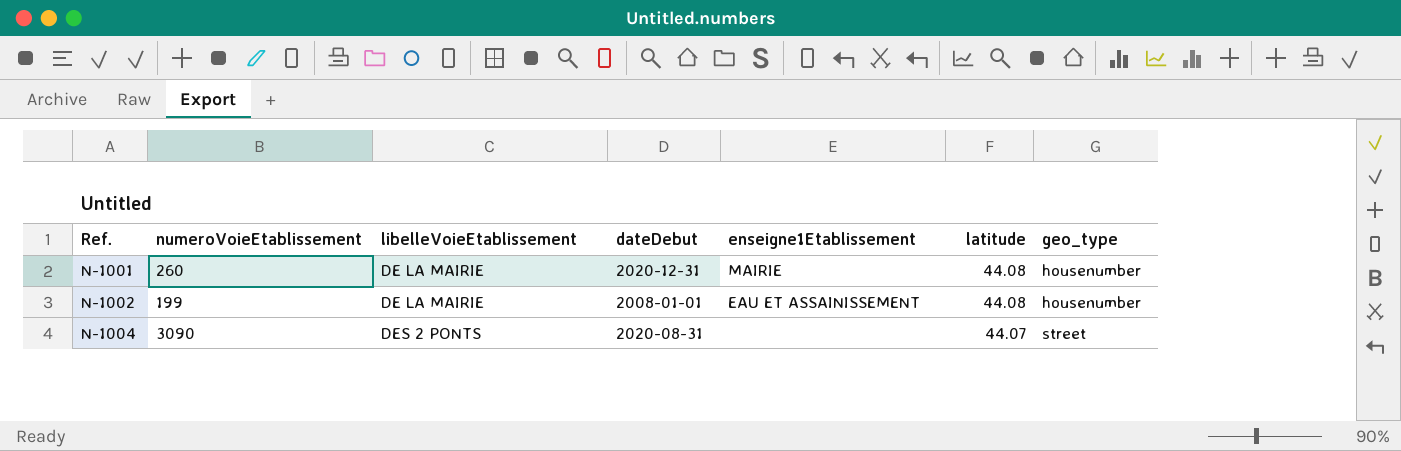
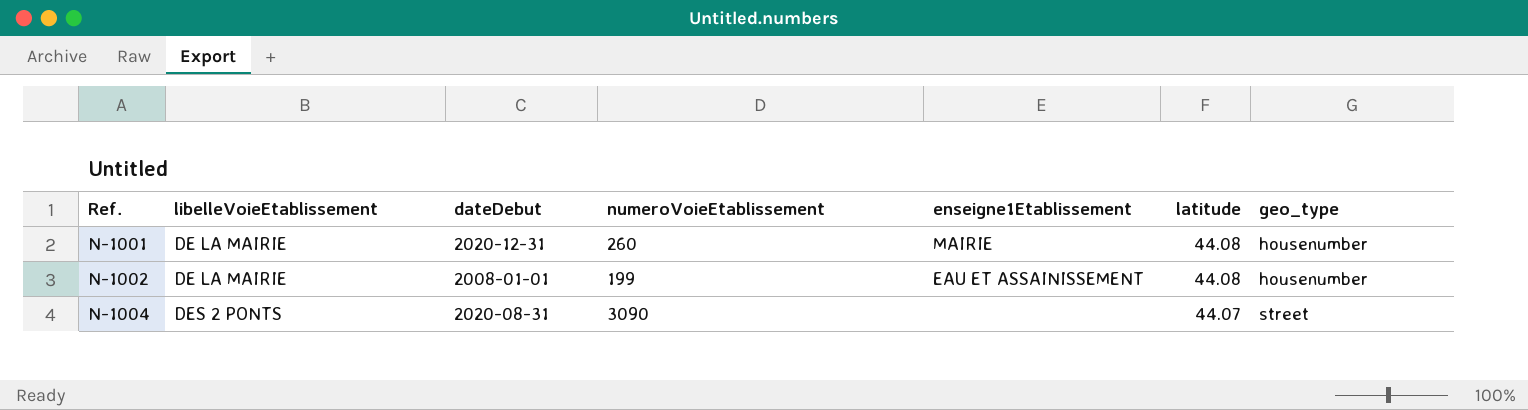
column numeroVoieEtablissement | position: 2 -> 4

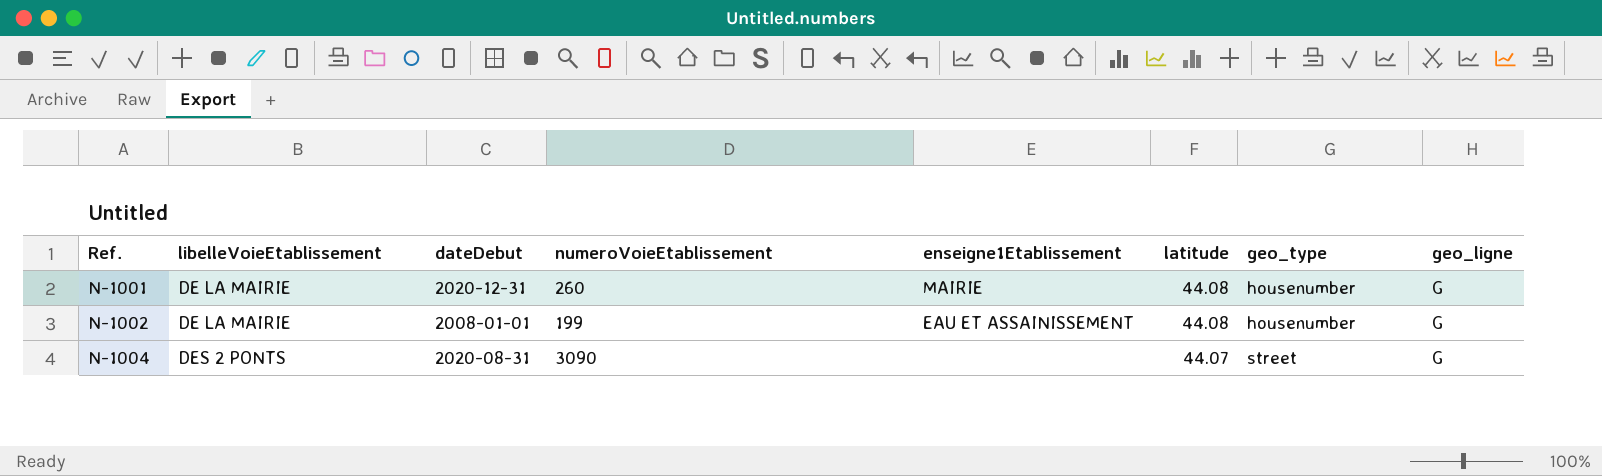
column geo_ligne | position: none -> 8

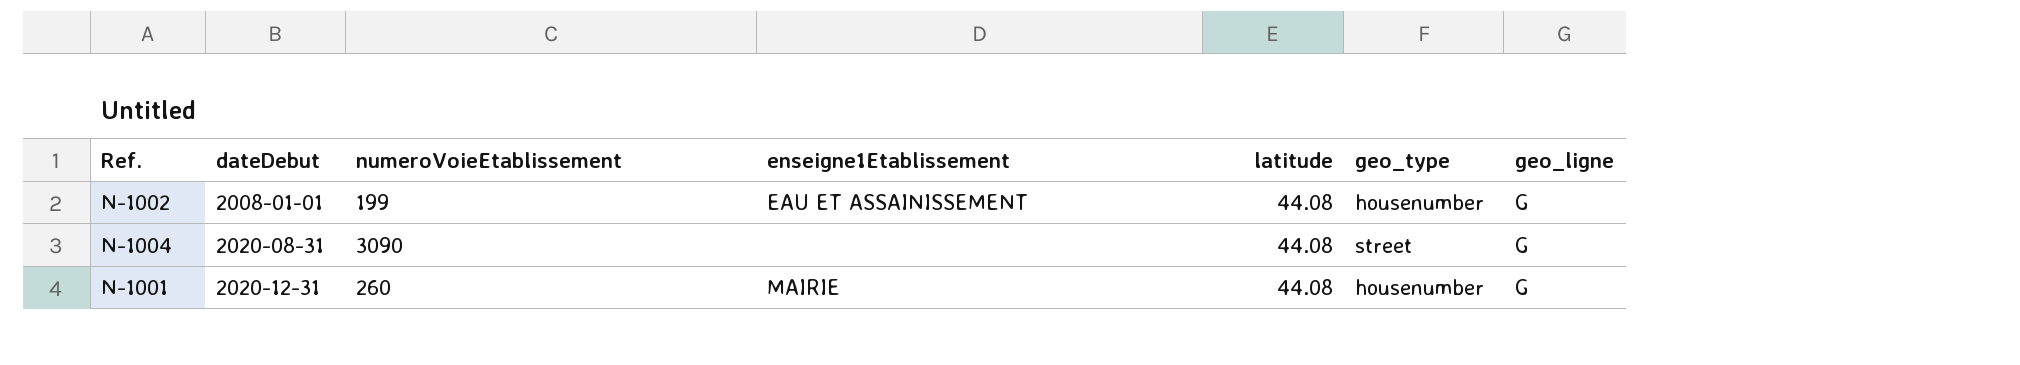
row order: Ref. ascending -> dateDebut ascending
column libelleVoieEtablissement | position: 2 -> none
N-1004 | latitude: 44.07 -> 44.08

